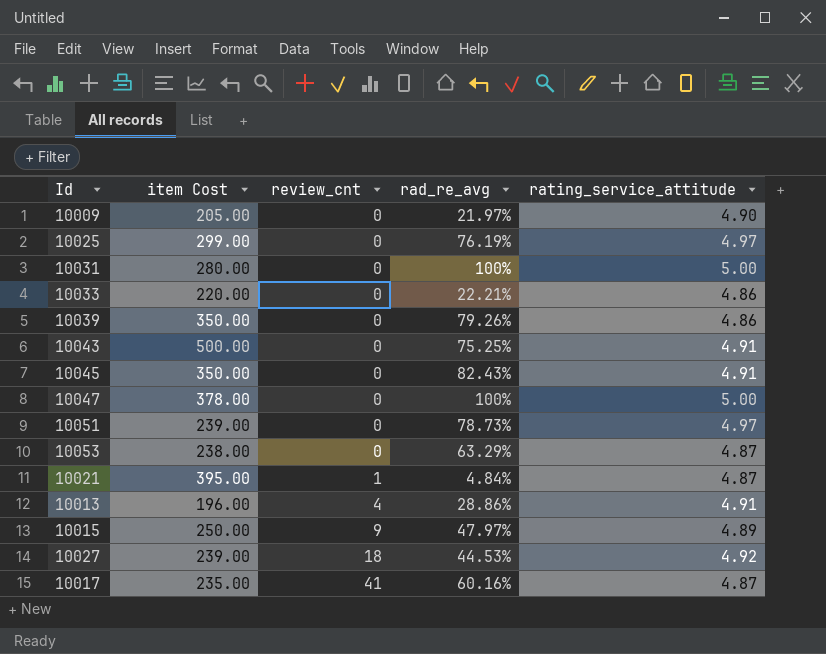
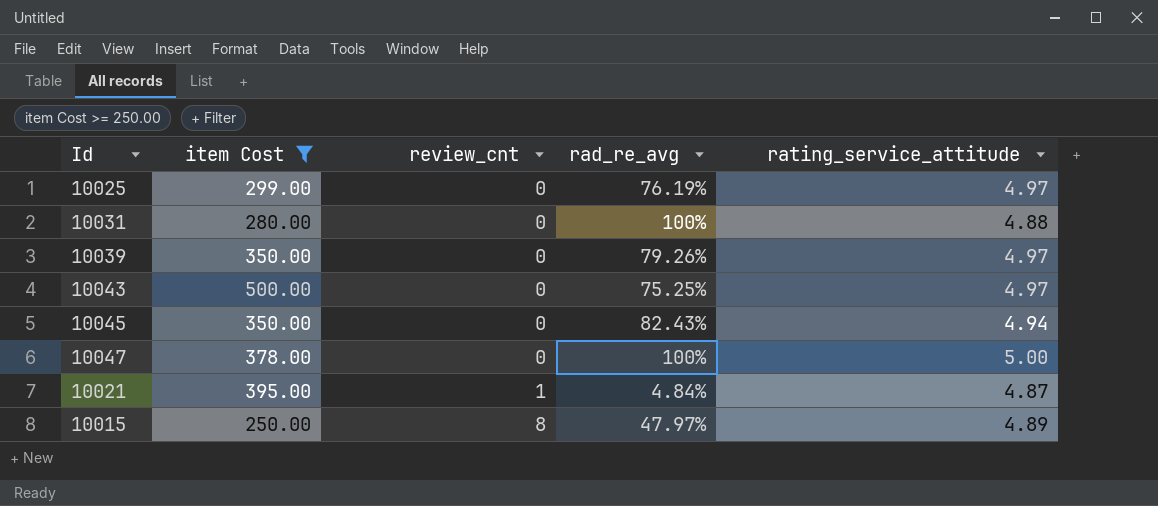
filter: none -> item Cost >= 250.00
10031 | rating_service_attitude: 5.00 -> 4.88
10039 | rating_service_attitude: 4.86 -> 4.97
10043 | rating_service_attitude: 4.91 -> 4.97
10045 | rating_service_attitude: 4.91 -> 4.94
10015 | review_cnt: 9 -> 8

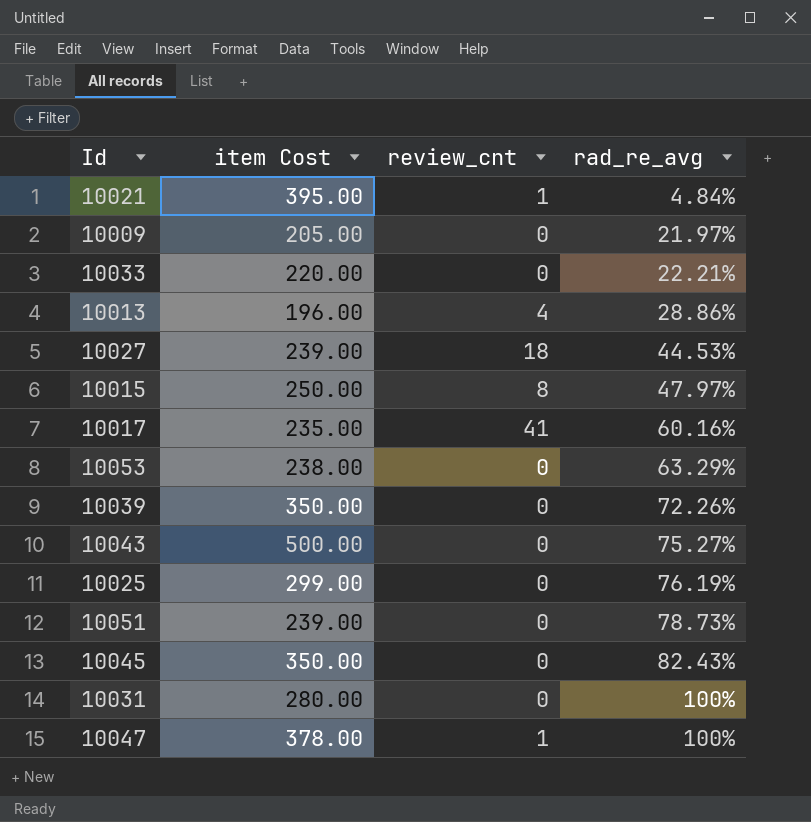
filter: item Cost >= 250.00 -> none
row order: review_cnt ascending -> rad_re_avg ascending
column rating_service_attitude | position: 5 -> none
10039 | rad_re_avg: 79.26% -> 72.26%
10043 | rad_re_avg: 75.25% -> 75.27%
10047 | review_cnt: 0 -> 1

